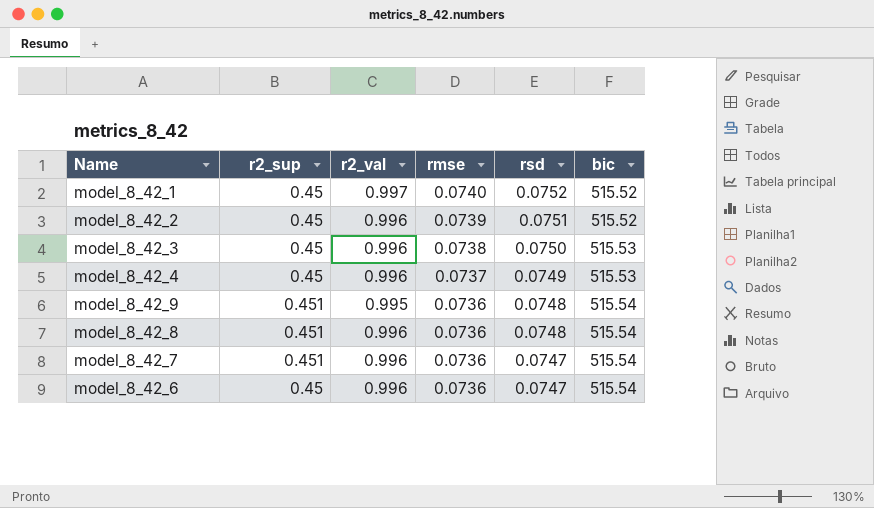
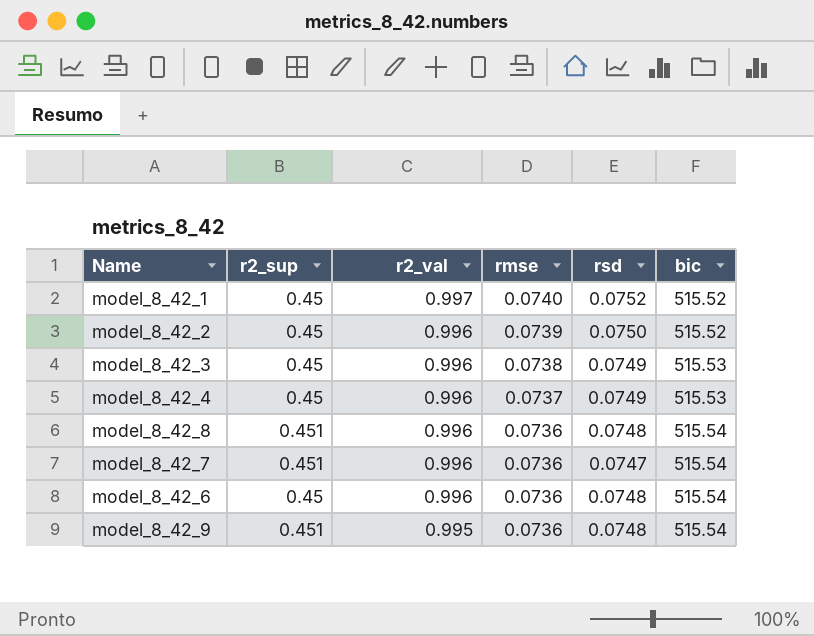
row order: rmse descending -> r2_val descending
model_8_42_2 | rsd: 0.0751 -> 0.0750
model_8_42_3 | rsd: 0.0750 -> 0.0749
model_8_42_6 | rsd: 0.0747 -> 0.0748

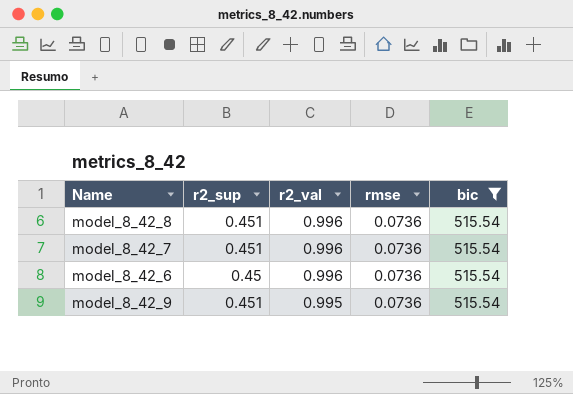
filter: none -> bic = 515.54
column rsd | position: 5 -> none

